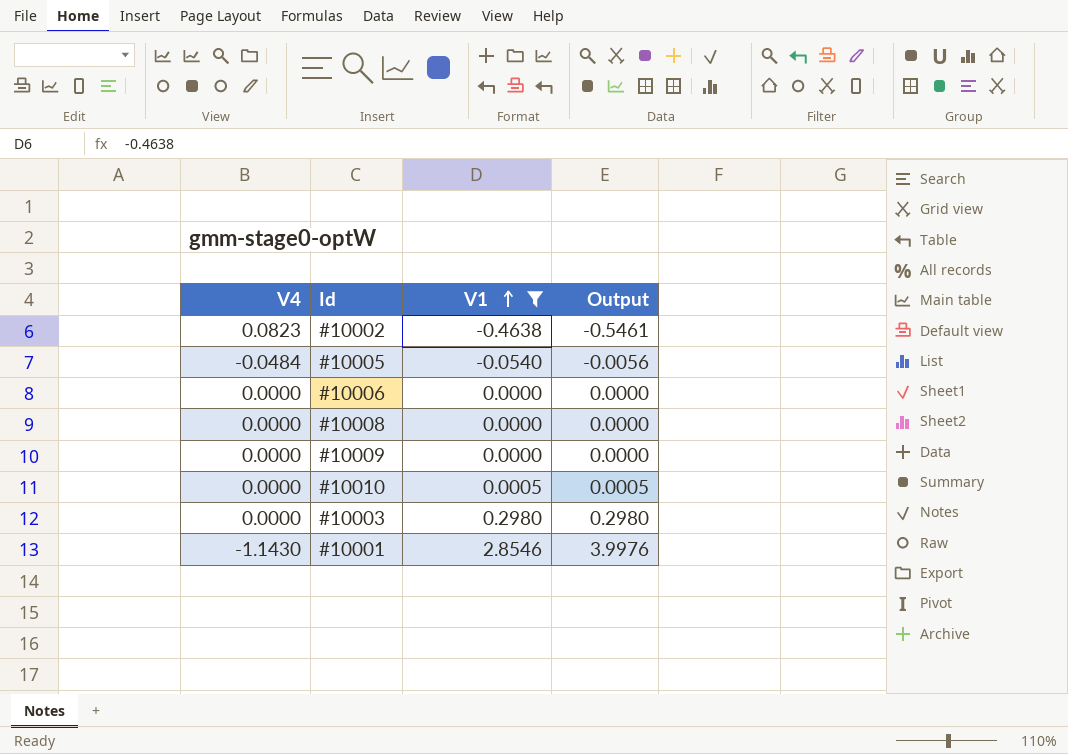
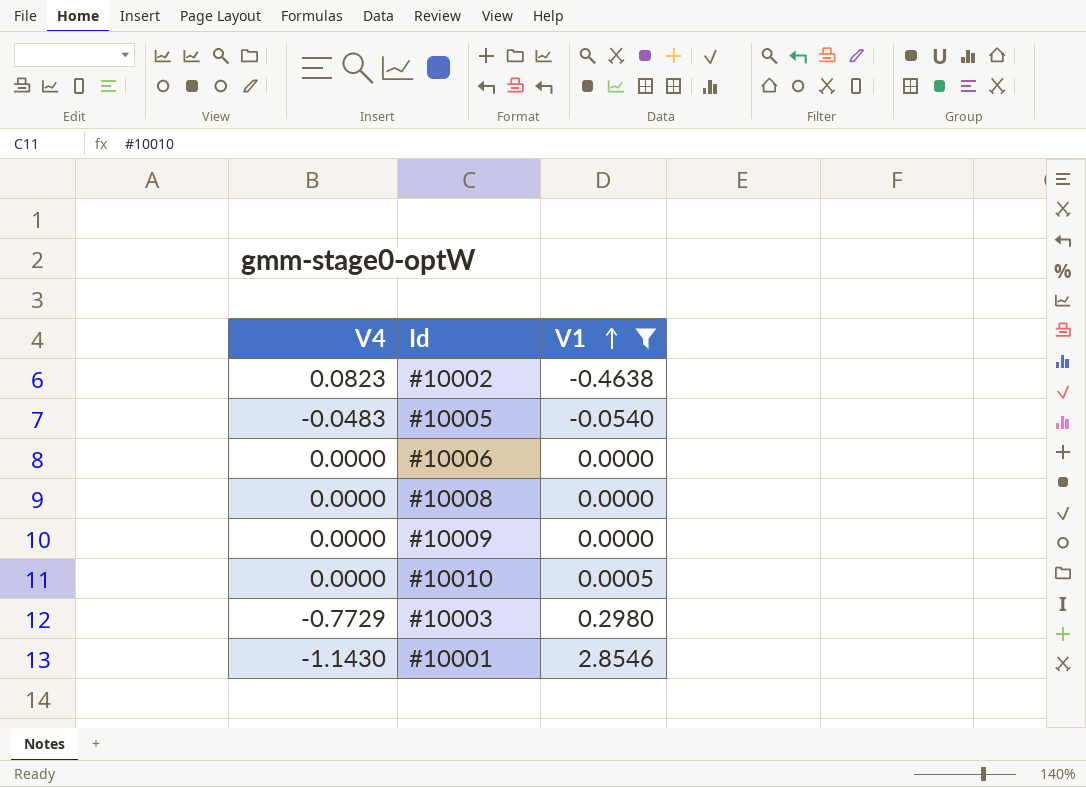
column Output | formula: [V1] - [V4] -> none
#10005 | V4: -0.0484 -> -0.0483
#10003 | V4: 0.0000 -> -0.7729

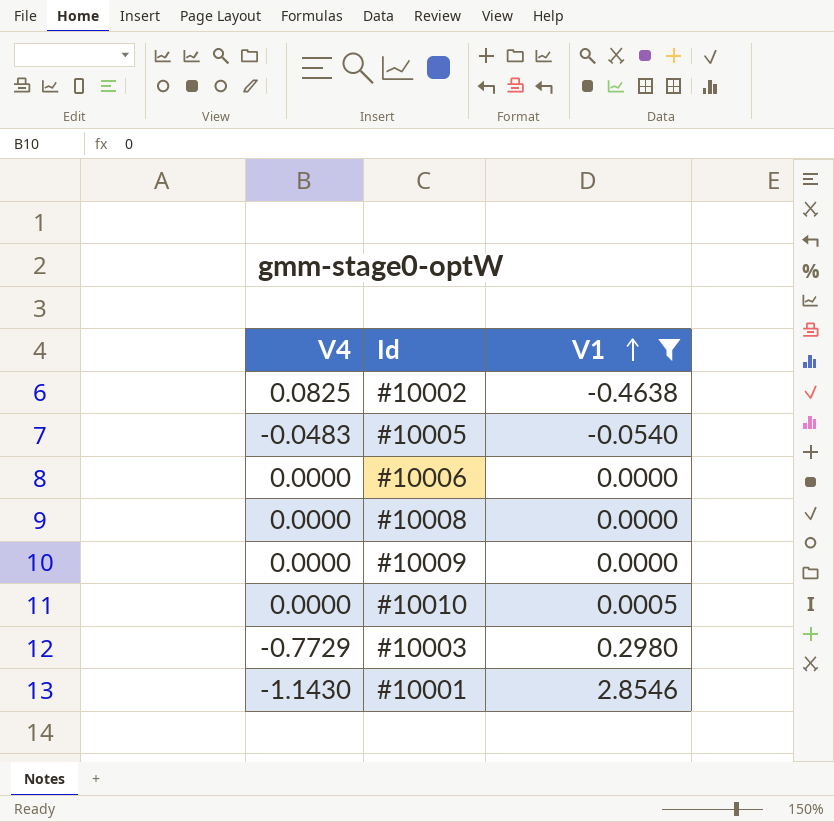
#10002 | V4: 0.0823 -> 0.0825

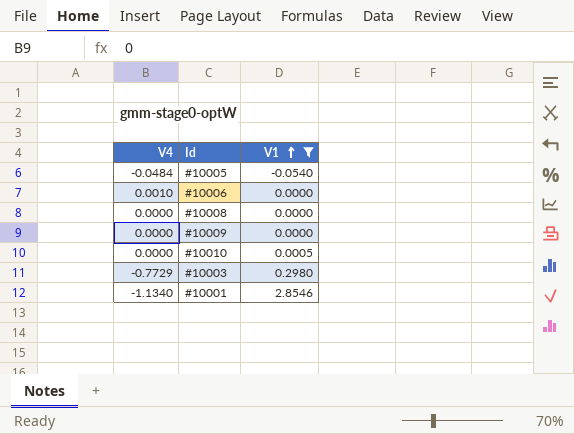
row #10002: 0.0825 | -0.4638 -> none
#10005 | V4: -0.0483 -> -0.0484
#10006 | V4: 0.0000 -> 0.0010
#10001 | V4: -1.1430 -> -1.1340

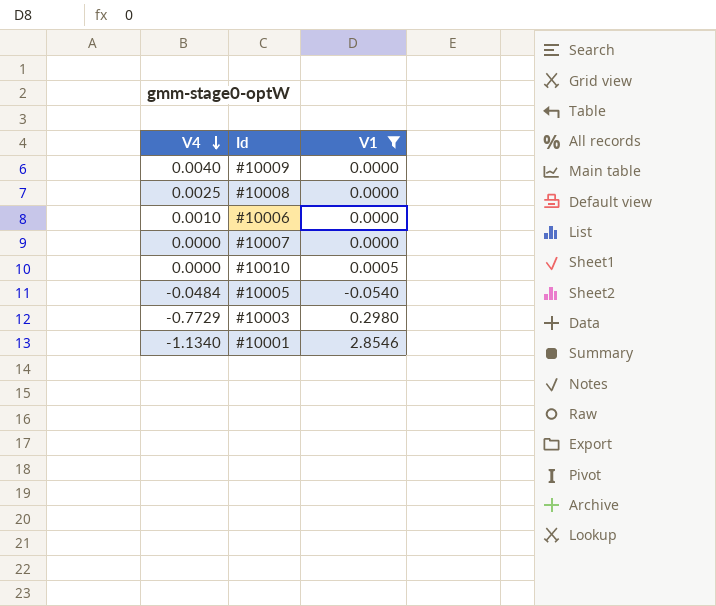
row order: V1 ascending -> V4 descending
#10009 | V4: 0.0000 -> 0.0040
#10008 | V4: 0.0000 -> 0.0025
row #10007: none -> 0.0000 | 0.0000

